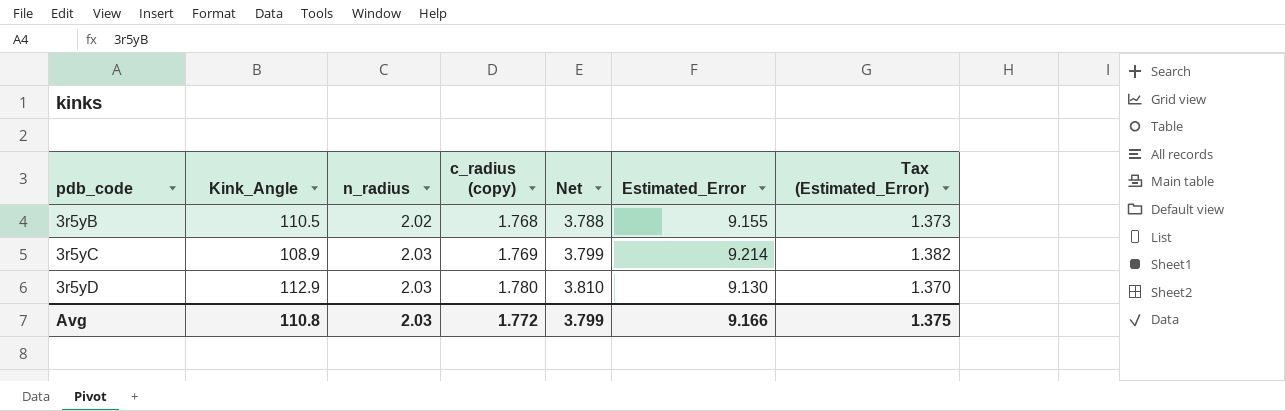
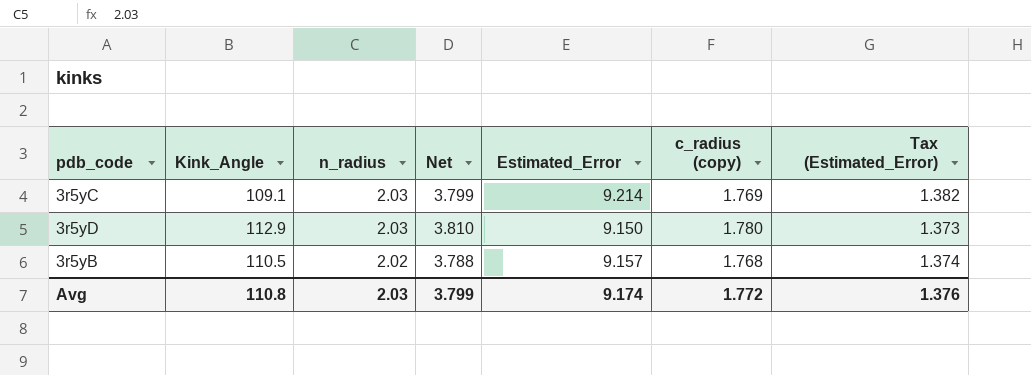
row order: pdb_code ascending -> n_radius descending
column c_radius (copy) | position: 4 -> 6
3r5yC | Kink_Angle: 108.9 -> 109.1
3r5yD | Estimated_Error: 9.130 -> 9.150
3r5yD | Tax (Estimated_Error): 1.370 -> 1.373
3r5yB | Estimated_Error: 9.155 -> 9.157
3r5yB | Tax (Estimated_Error): 1.373 -> 1.374
Avg | Estimated_Error: 9.166 -> 9.174
Avg | Tax (Estimated_Error): 1.375 -> 1.376

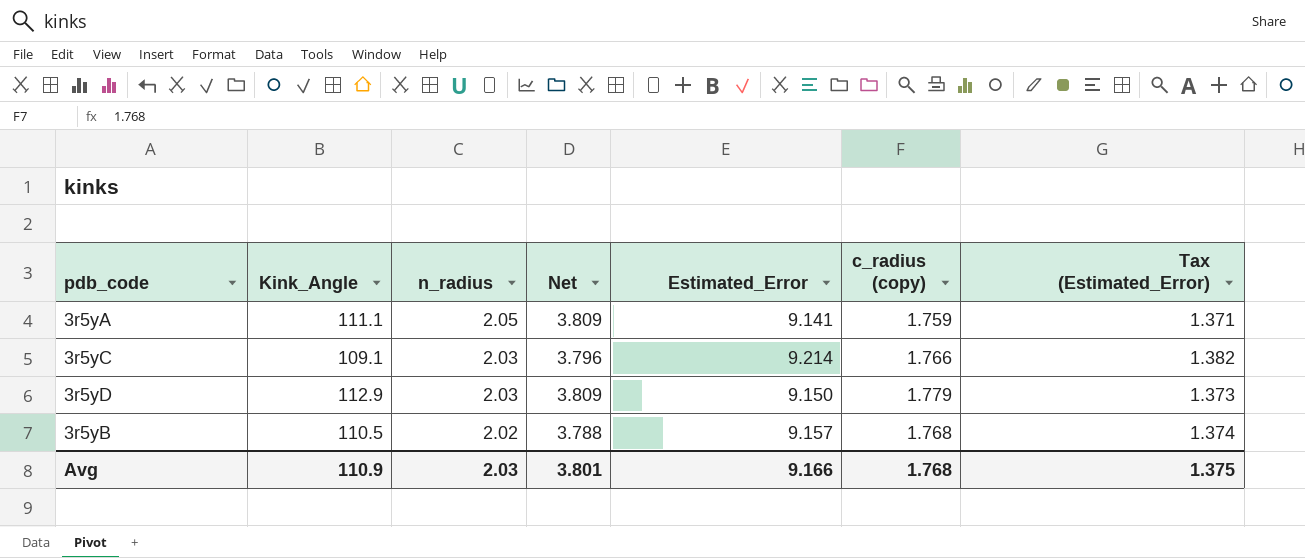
row 3r5yA: none -> 111.1 | 2.05 | 3.809 | 9.141 | 1.759 | 1.371
3r5yC | Net: 3.799 -> 3.796
3r5yC | c_radius (copy): 1.769 -> 1.766
3r5yD | Net: 3.810 -> 3.809
3r5yD | c_radius (copy): 1.780 -> 1.779
Avg | Kink_Angle: 110.8 -> 110.9
Avg | Net: 3.799 -> 3.801
Avg | Estimated_Error: 9.174 -> 9.166
Avg | c_radius (copy): 1.772 -> 1.768
Avg | Tax (Estimated_Error): 1.376 -> 1.375

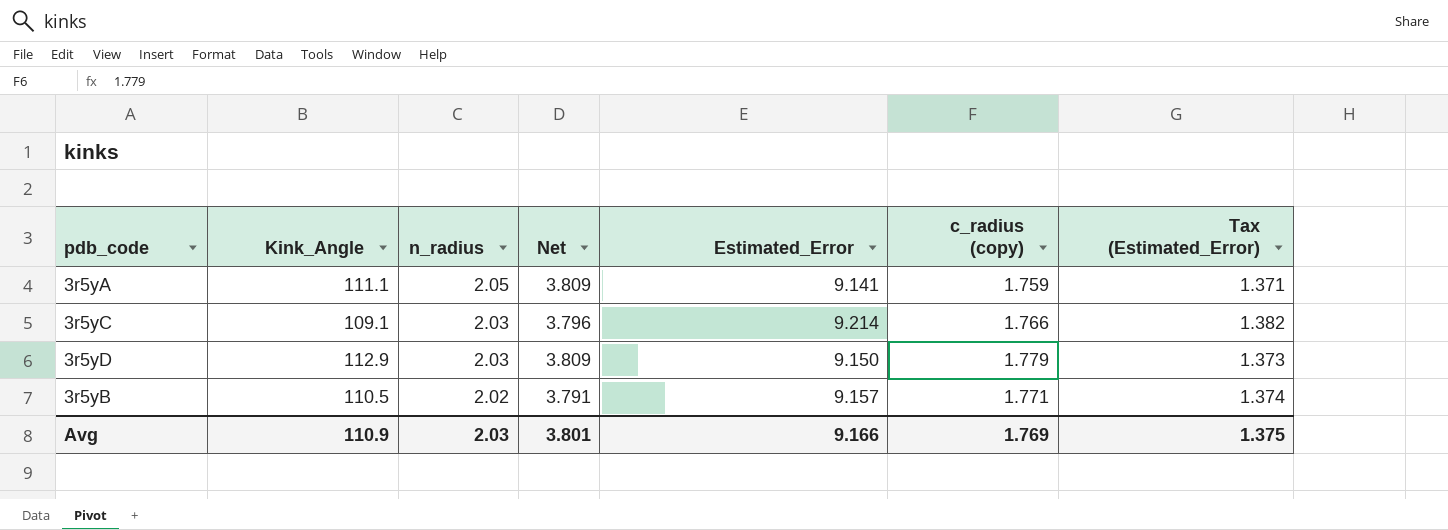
3r5yB | Net: 3.788 -> 3.791
3r5yB | c_radius (copy): 1.768 -> 1.771
Avg | c_radius (copy): 1.768 -> 1.769

